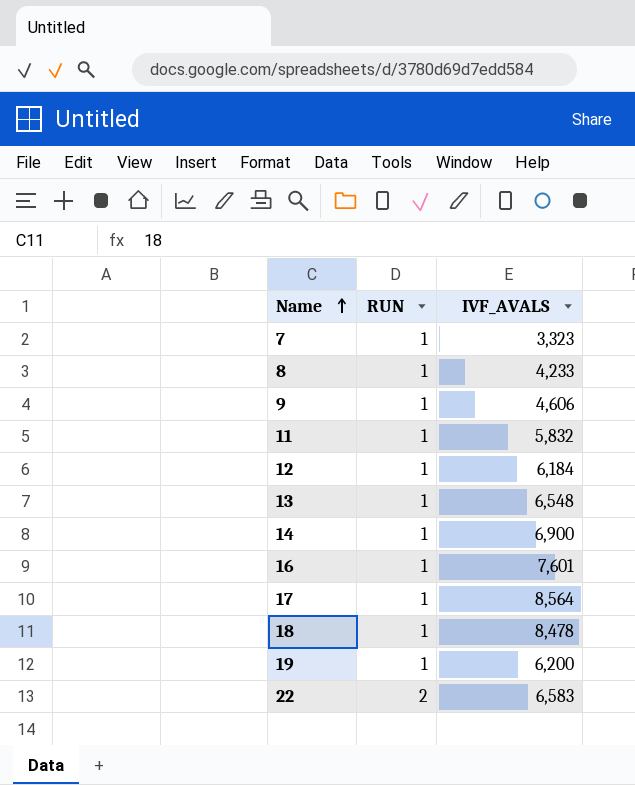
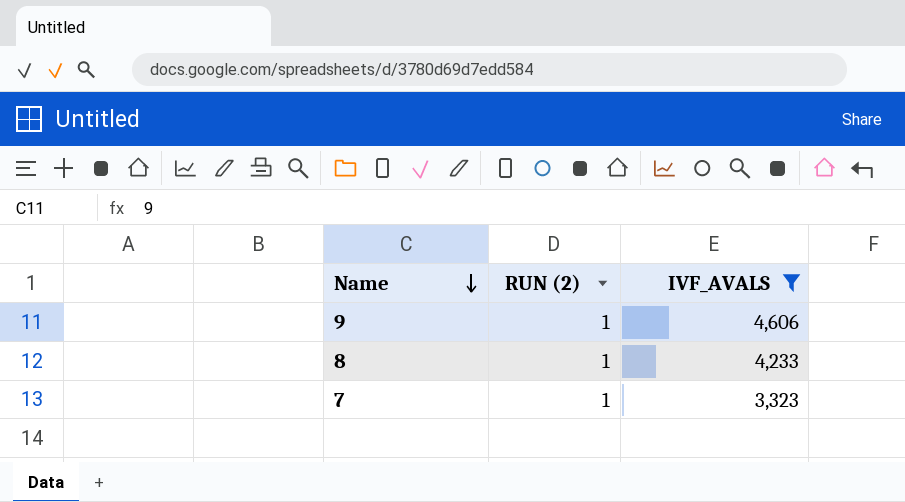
filter: none -> IVF_AVALS <= 4,606
row order: Name ascending -> Name descending
column name: RUN -> RUN (2)

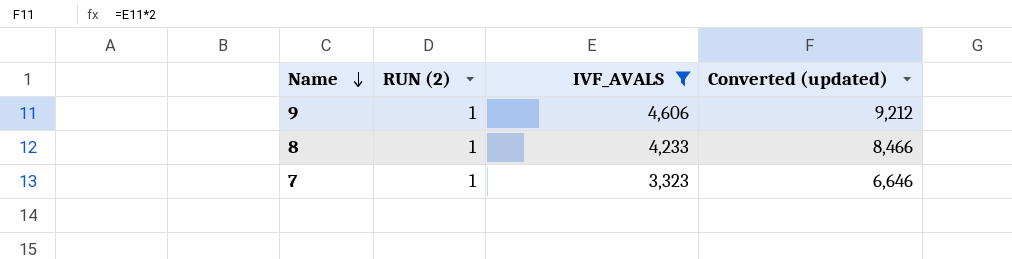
column Converted (updated) | formula: none -> [IVF_AVALS] * 2

